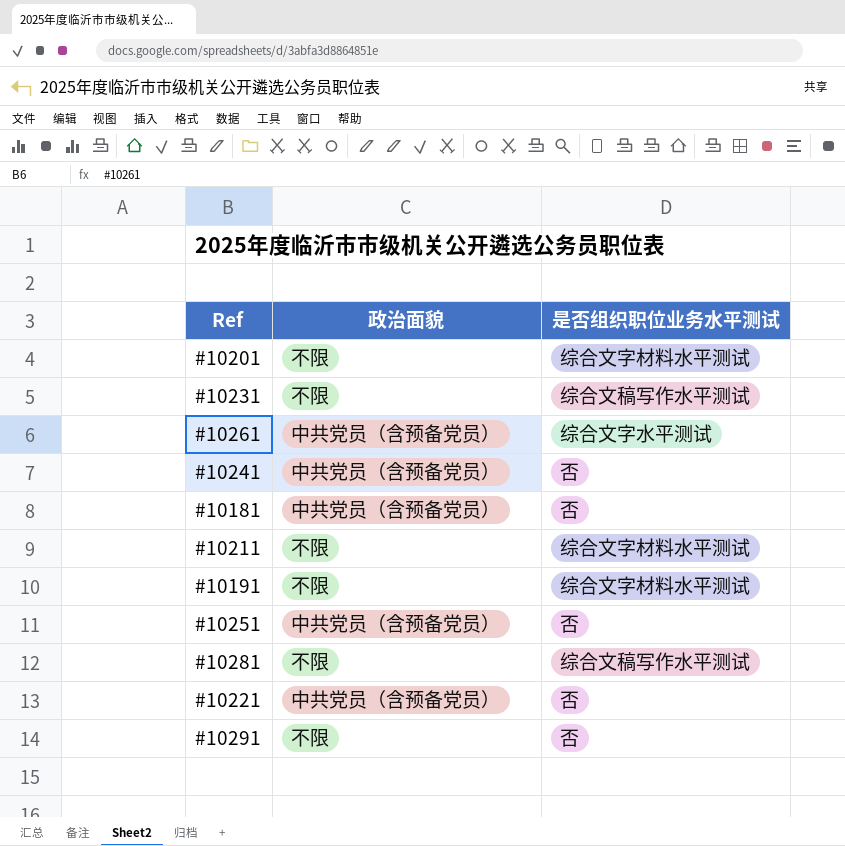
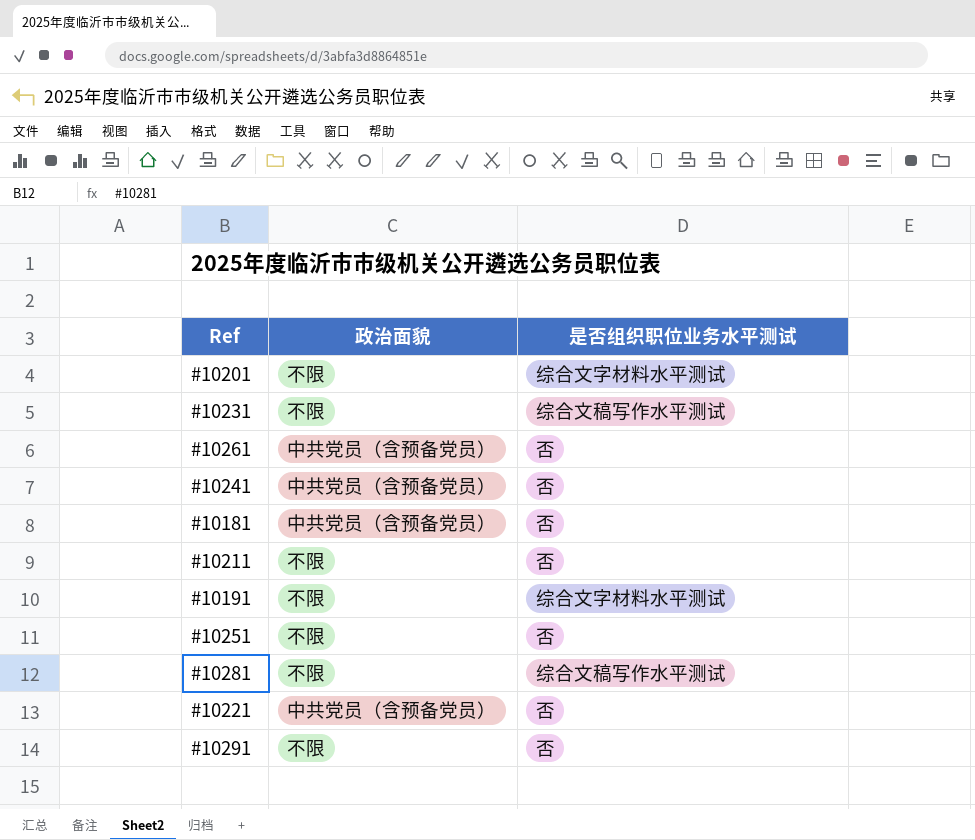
#10261 | 是否组织职位业务水平测试: 综合文字水平测试 -> 否
#10211 | 是否组织职位业务水平测试: 综合文字材料水平测试 -> 否
#10251 | 政治面貌: 中共党员（含预备党员） -> 不限

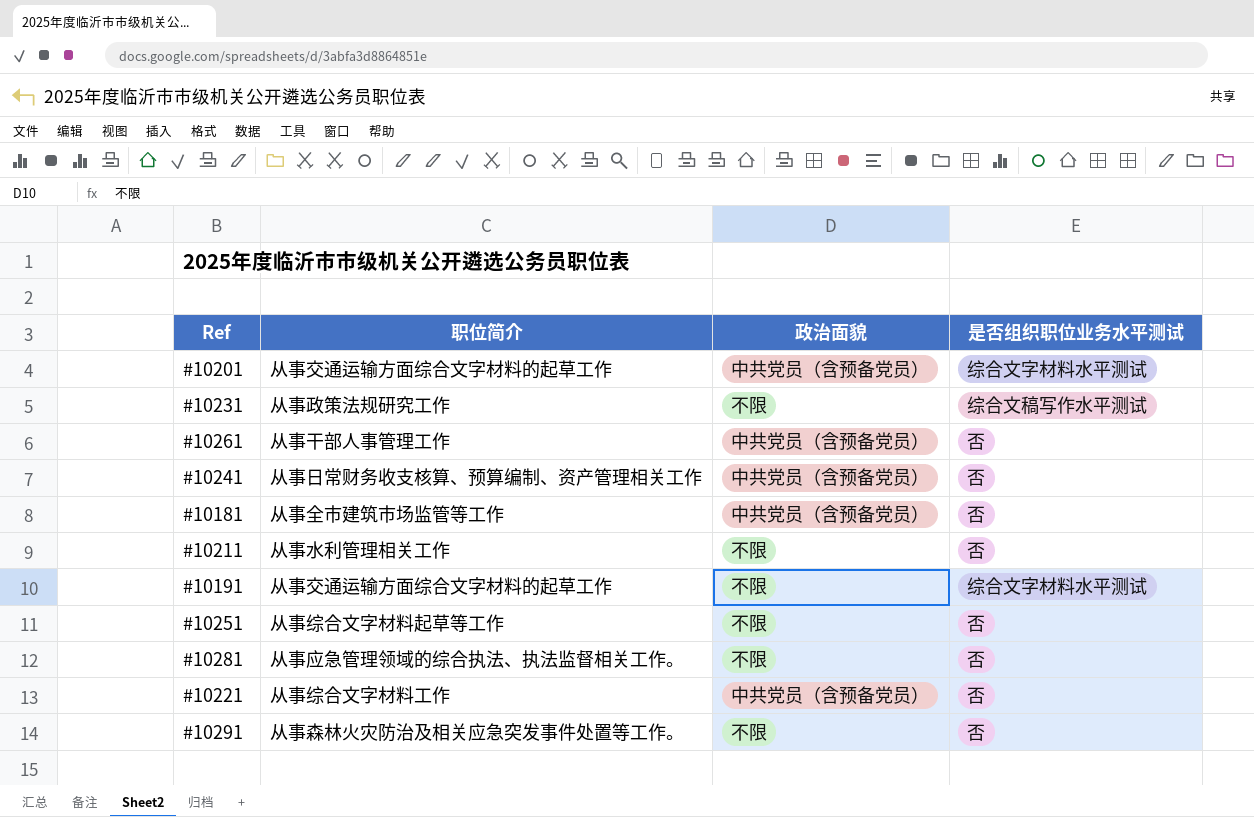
column 职位简介 | position: none -> 2
#10201 | 政治面貌: 不限 -> 中共党员（含预备党员）
#10281 | 是否组织职位业务水平测试: 综合文稿写作水平测试 -> 否

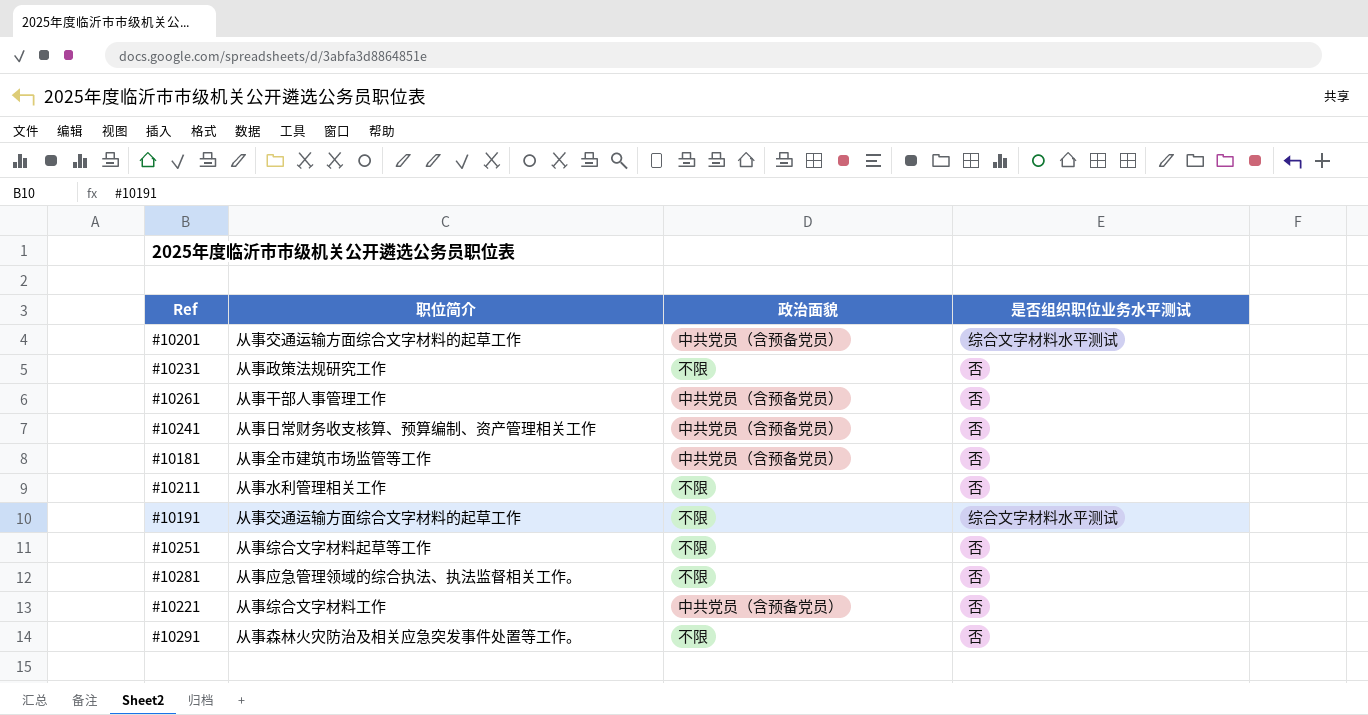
#10231 | 是否组织职位业务水平测试: 综合文稿写作水平测试 -> 否

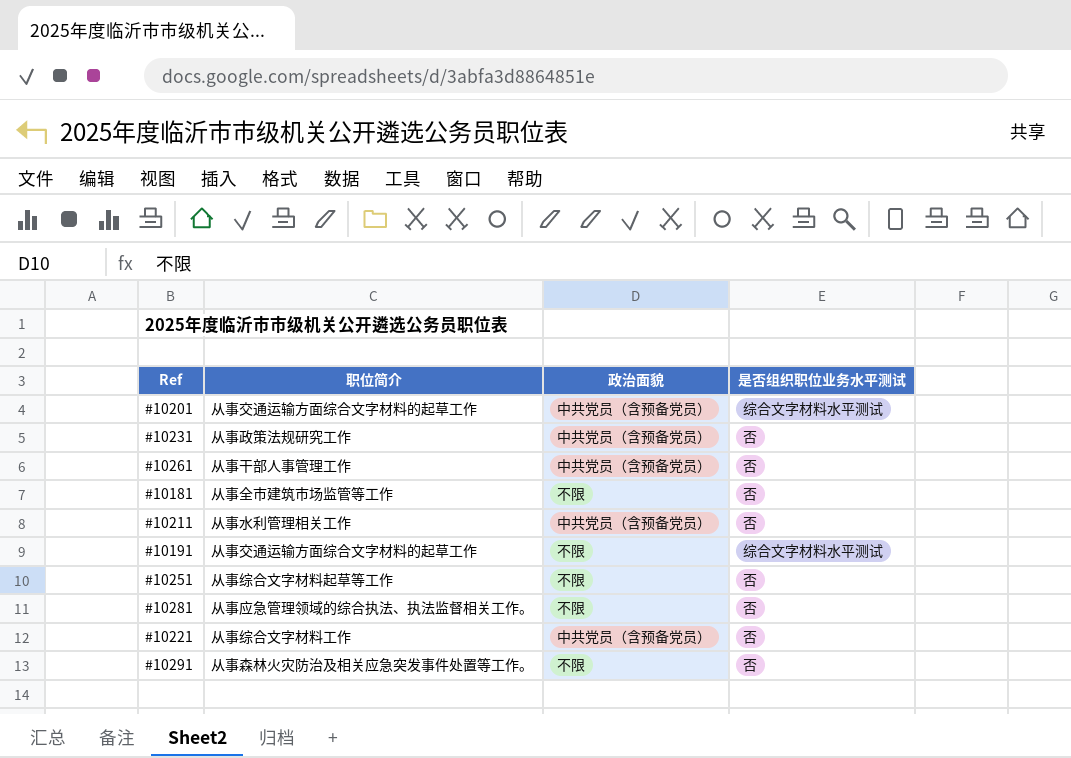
row #10241: 从事日常财务收支核算、预算编制、资产管理相关工作 | 中共党员（含预备党员） | 否 -> none
#10231 | 政治面貌: 不限 -> 中共党员（含预备党员）
#10181 | 政治面貌: 中共党员（含预备党员） -> 不限
#10211 | 政治面貌: 不限 -> 中共党员（含预备党员）

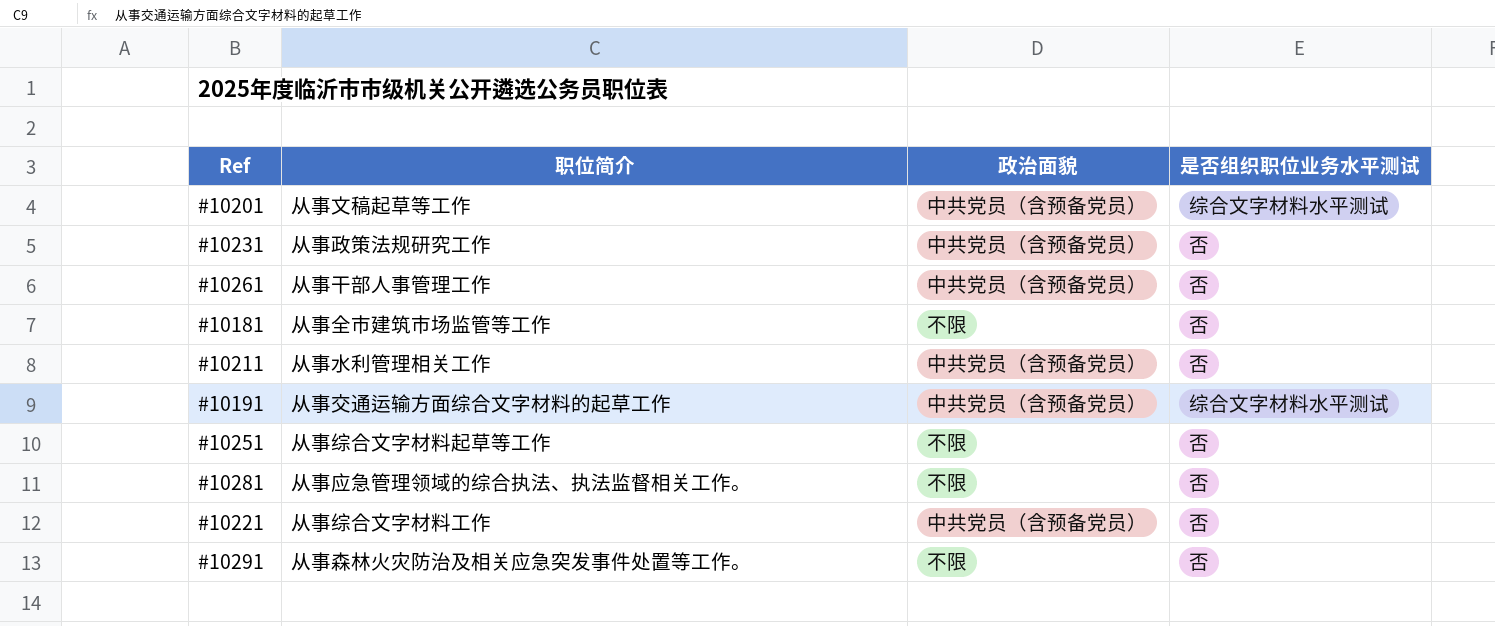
#10201 | 职位简介: 从事交通运输方面综合文字材料的起草工作 -> 从事文稿起草等工作
#10191 | 政治面貌: 不限 -> 中共党员（含预备党员）

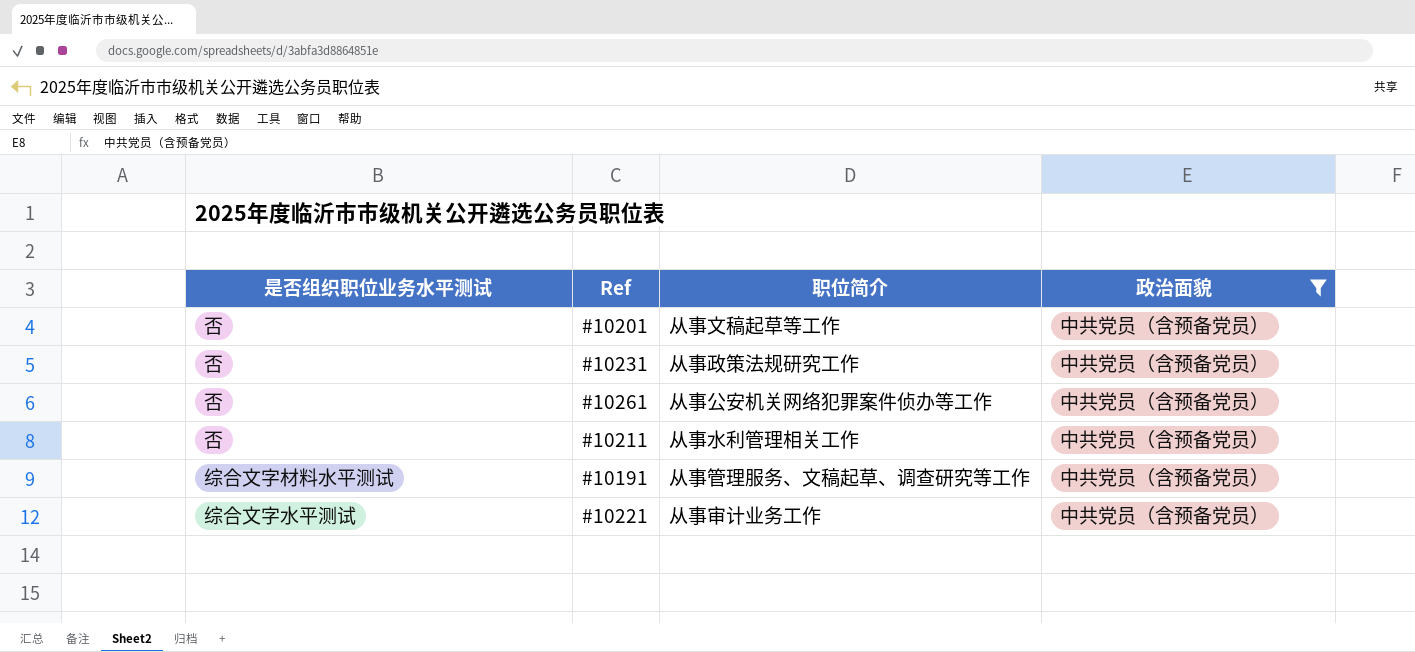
filter: none -> 政治面貌 = 中共党员（含预备党员）
column 是否组织职位业务水平测试 | position: 4 -> 1
#10201 | 是否组织职位业务水平测试: 综合文字材料水平测试 -> 否
#10261 | 职位简介: 从事干部人事管理工作 -> 从事公安机关网络犯罪案件侦办等工作
#10191 | 职位简介: 从事交通运输方面综合文字材料的起草工作 -> 从事管理服务、文稿起草、调查研究等工作
#10221 | 是否组织职位业务水平测试: 否 -> 综合文字水平测试
#10221 | 职位简介: 从事综合文字材料工作 -> 从事审计业务工作

